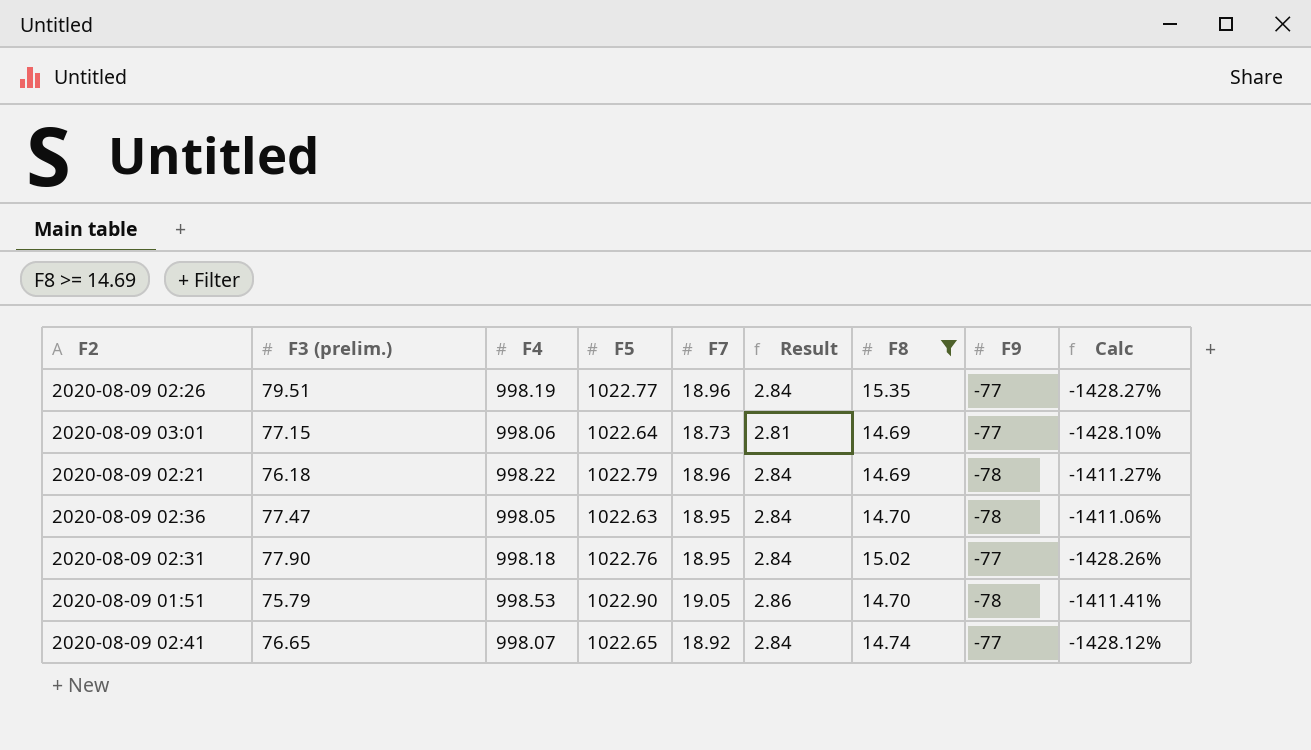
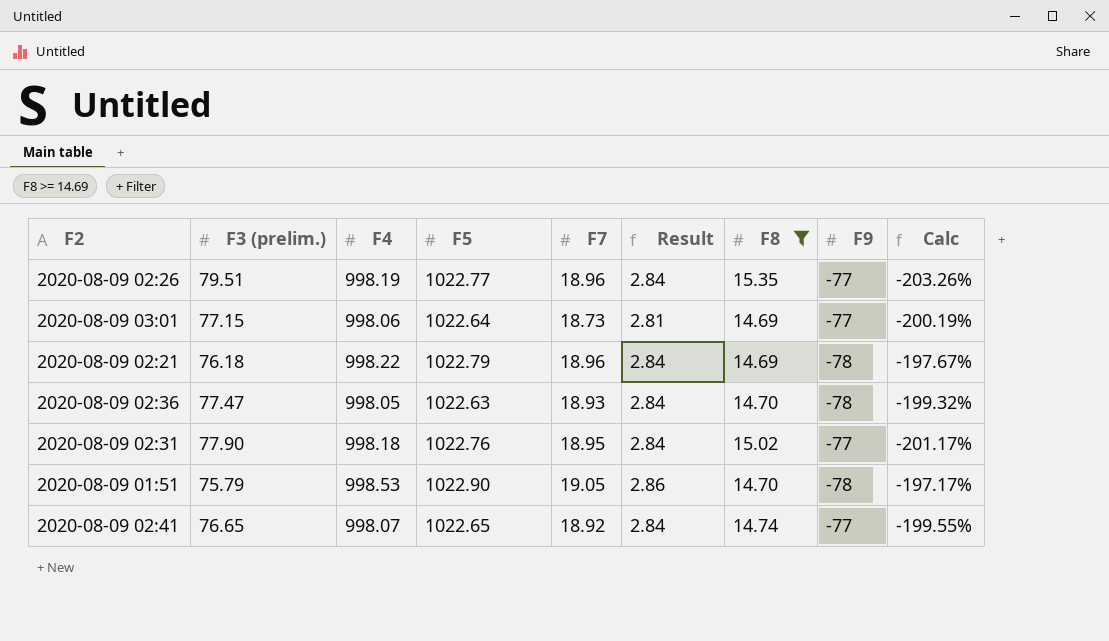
column Calc | formula: ([F5] - [F9]) / [F9] -> ([F3 (prelim.)] - [F9]) / [F9]
2020-08-09 02:36 | F7: 18.95 -> 18.93

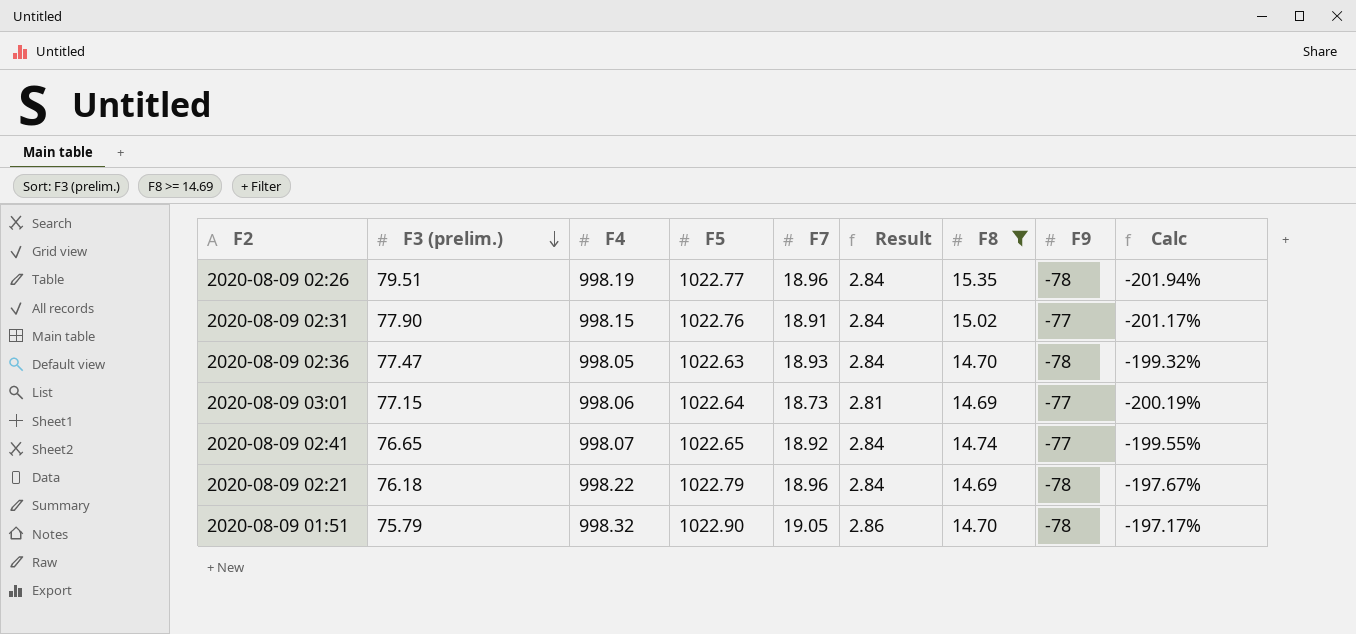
row order: none -> F3 (prelim.) descending
2020-08-09 02:26 | F9: -77 -> -78
2020-08-09 02:26 | Calc: -203.26% -> -201.94%
2020-08-09 02:31 | F4: 998.18 -> 998.15
2020-08-09 02:31 | F7: 18.95 -> 18.91
2020-08-09 01:51 | F4: 998.53 -> 998.32

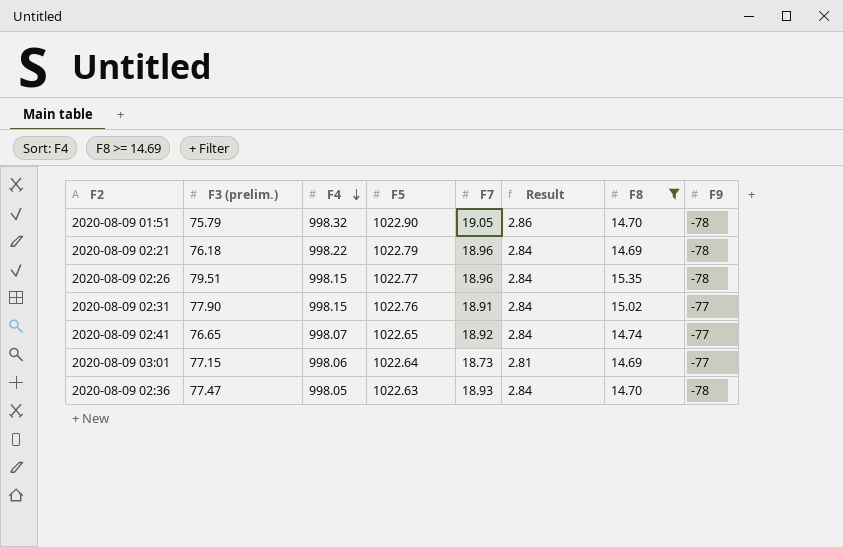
row order: F3 (prelim.) descending -> F4 descending
column Calc | formula: ([F3 (prelim.)] - [F9]) / [F9] -> none
2020-08-09 02:26 | F4: 998.19 -> 998.15

